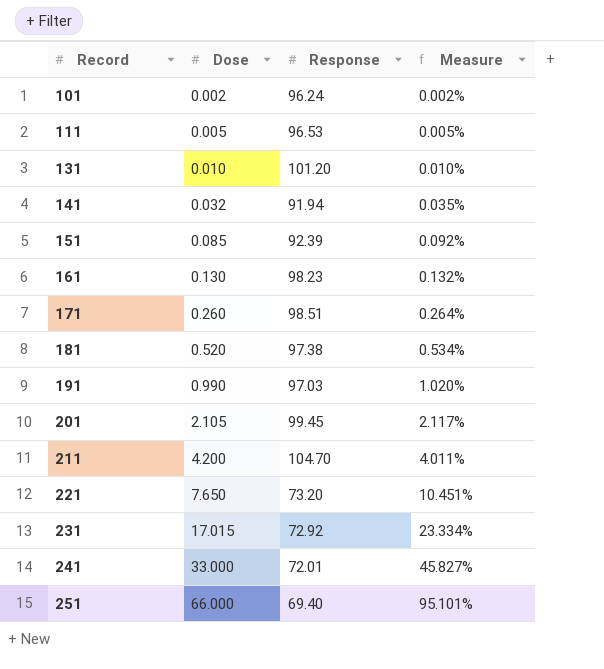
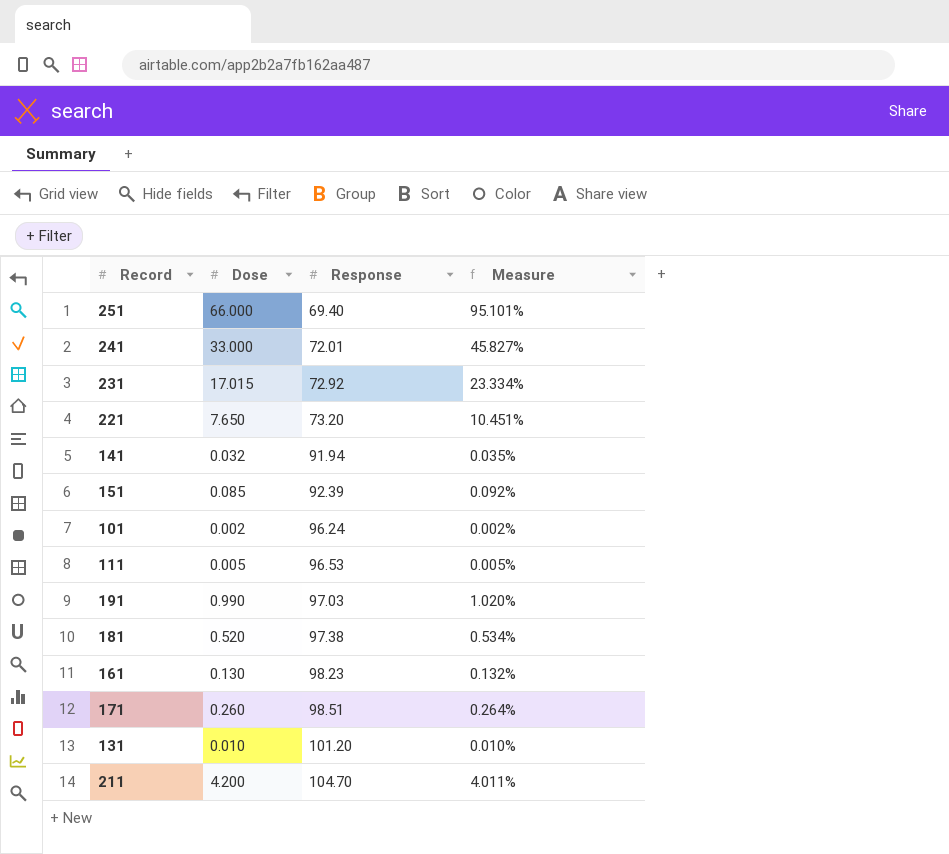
row order: Record ascending -> Response ascending
row 201: 2.105 | 99.45 | 2.117% -> none

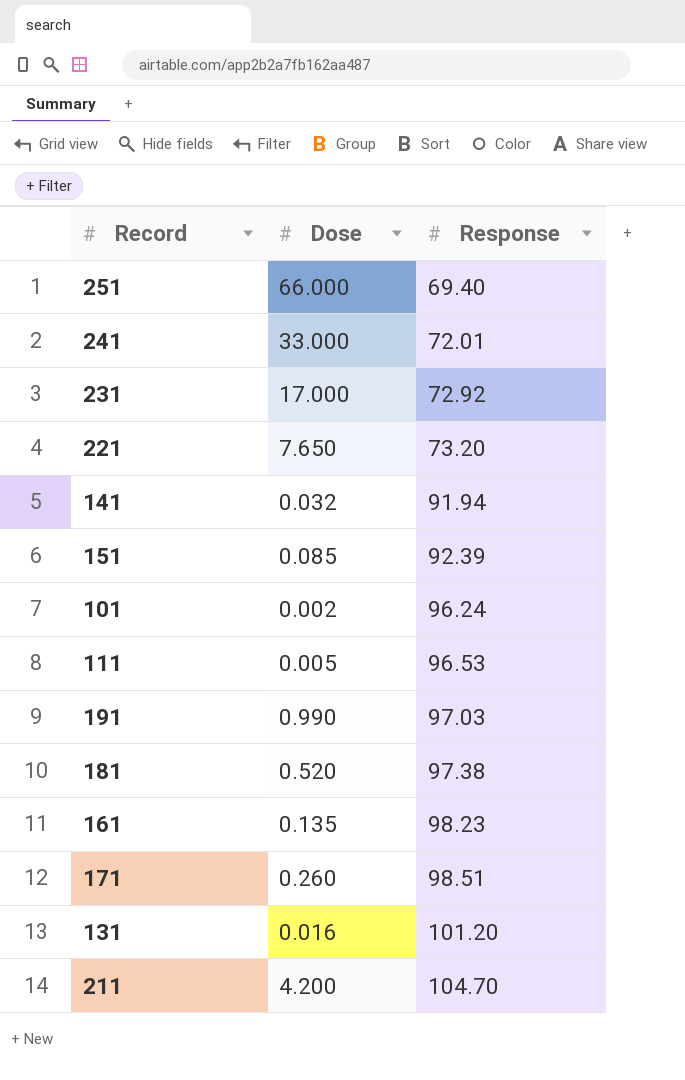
column Measure | formula: [Dose] / [Response] -> none
231 | Dose: 17.015 -> 17.000
161 | Dose: 0.130 -> 0.135
131 | Dose: 0.010 -> 0.016

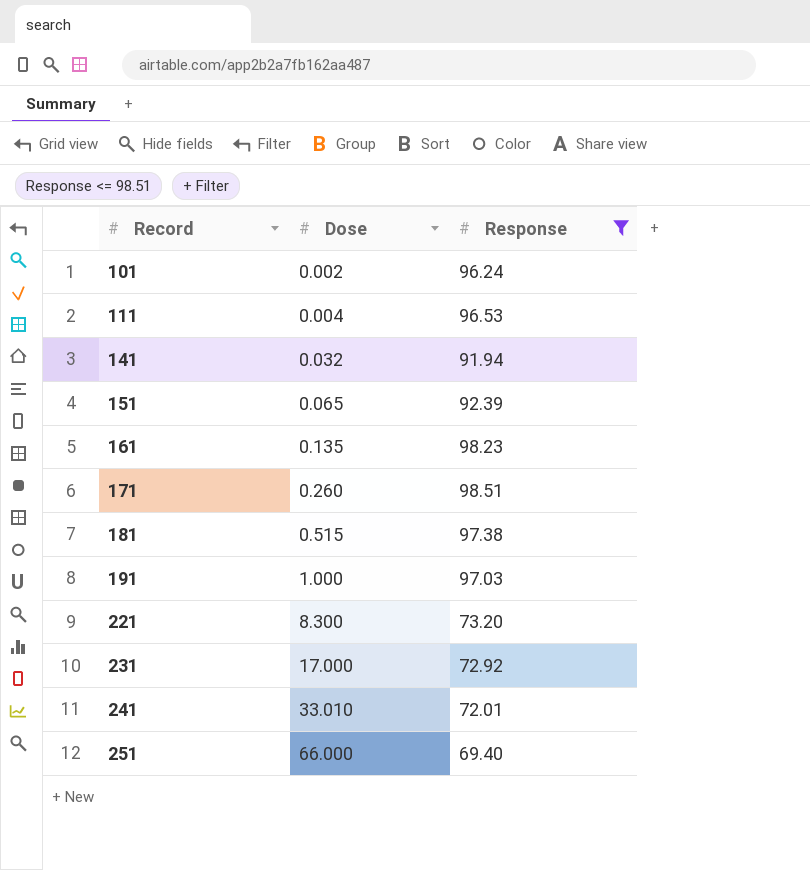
filter: none -> Response <= 98.51
row order: Response ascending -> Record ascending
111 | Dose: 0.005 -> 0.004
151 | Dose: 0.085 -> 0.065
181 | Dose: 0.520 -> 0.515
191 | Dose: 0.990 -> 1.000
221 | Dose: 7.650 -> 8.300
241 | Dose: 33.000 -> 33.010

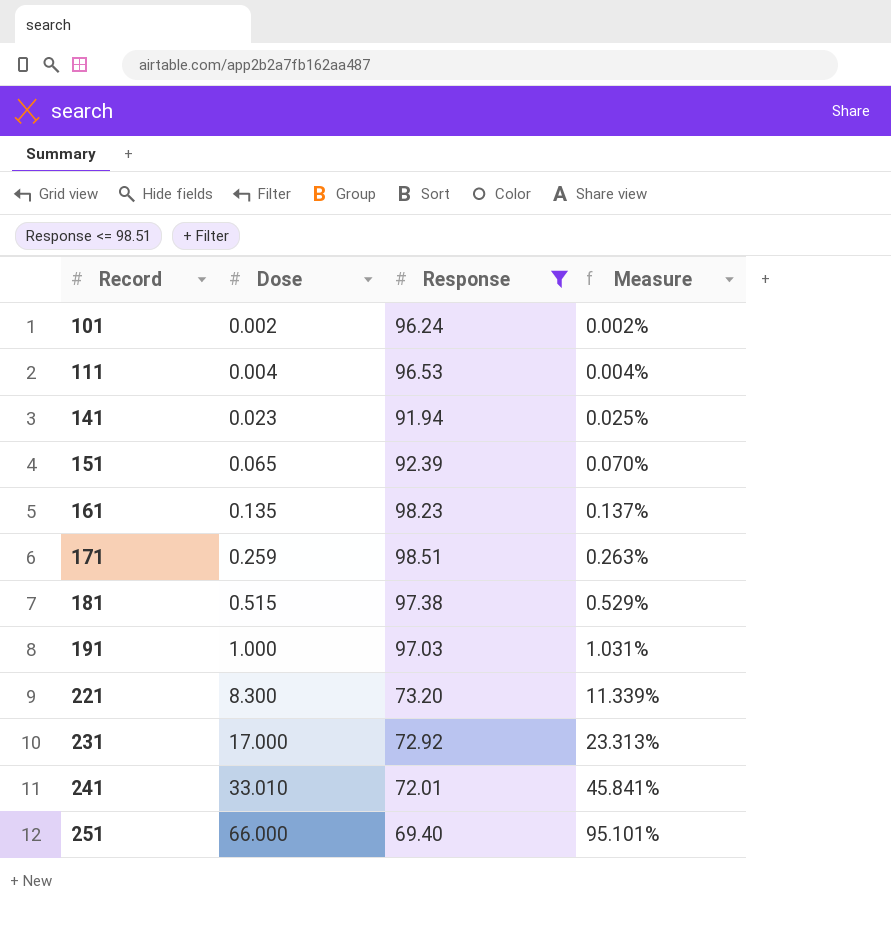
column Measure | formula: none -> [Dose] / [Response]
141 | Dose: 0.032 -> 0.023
171 | Dose: 0.260 -> 0.259

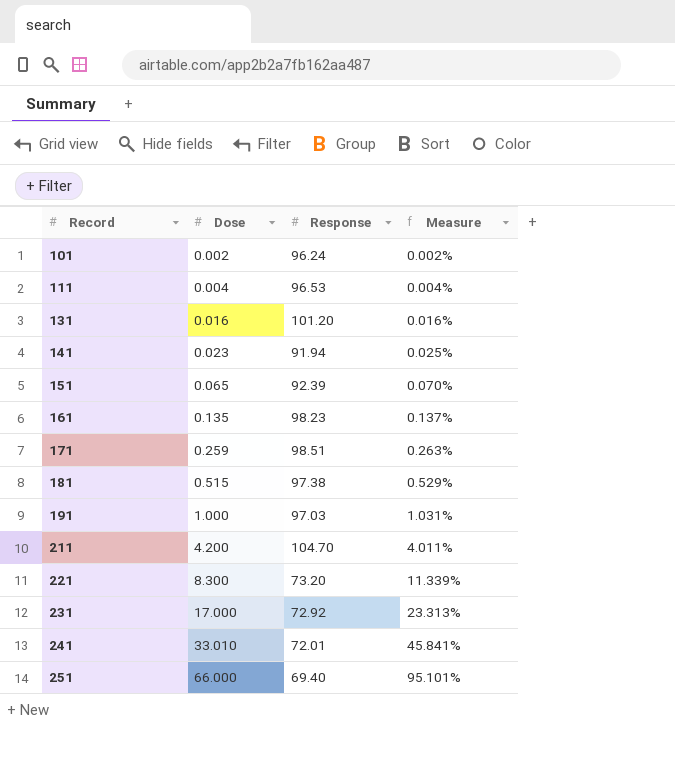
filter: Response <= 98.51 -> none

